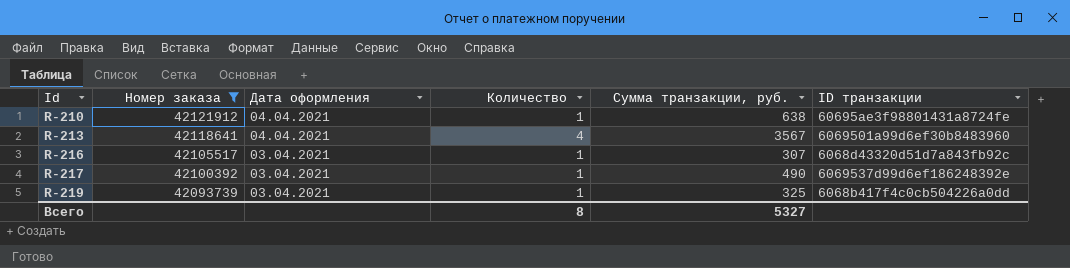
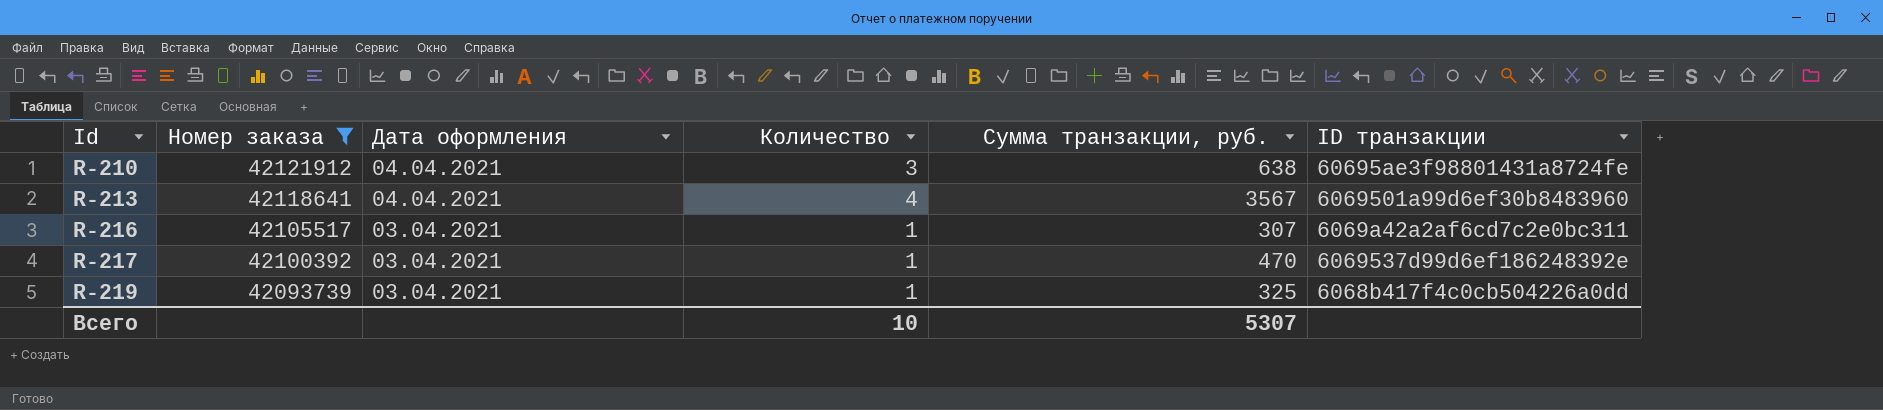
R-210 | Количество: 1 -> 3
R-216 | ID транзакции: 6068d43320d51d7a843fb92c -> 6069a42a2af6cd7c2e0bc311
R-217 | Сумма транзакции, руб.: 490 -> 470
Всего | Количество: 8 -> 10
Всего | Сумма транзакции, руб.: 5327 -> 5307

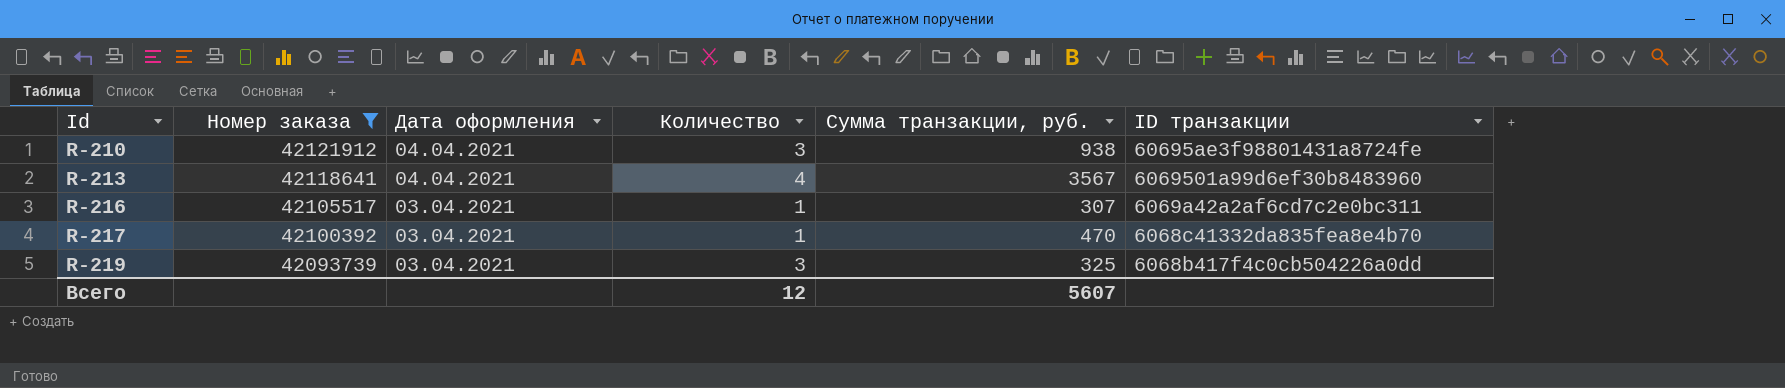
R-210 | Сумма транзакции, руб.: 638 -> 938
R-217 | ID транзакции: 6069537d99d6ef186248392e -> 6068c41332da835fea8e4b70
R-219 | Количество: 1 -> 3
Всего | Количество: 10 -> 12
Всего | Сумма транзакции, руб.: 5307 -> 5607

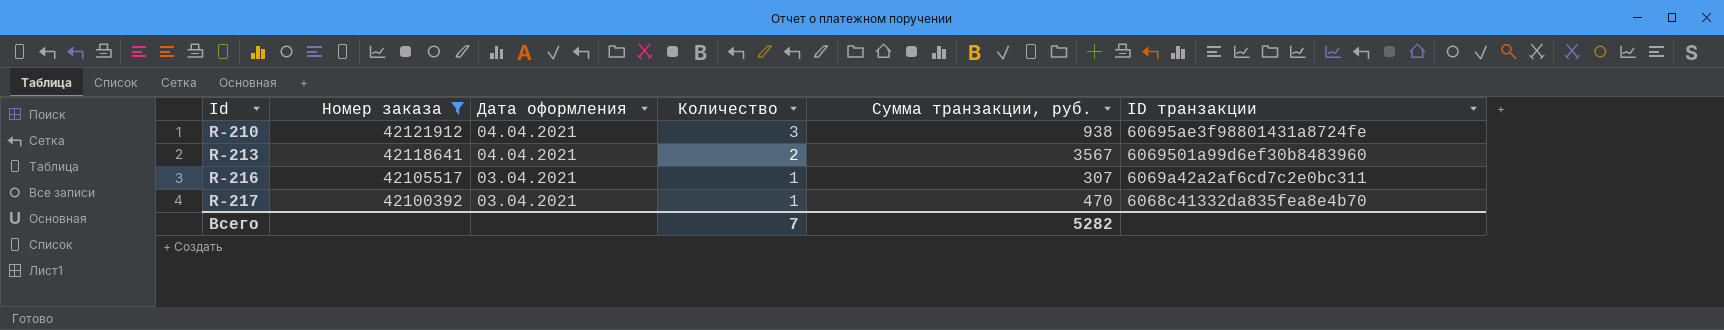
row R-219: 42093739 | 03.04.2021 | 3 | 325 | 6068b417f4c0cb504226a0dd -> none
R-213 | Количество: 4 -> 2
Всего | Количество: 12 -> 7
Всего | Сумма транзакции, руб.: 5607 -> 5282

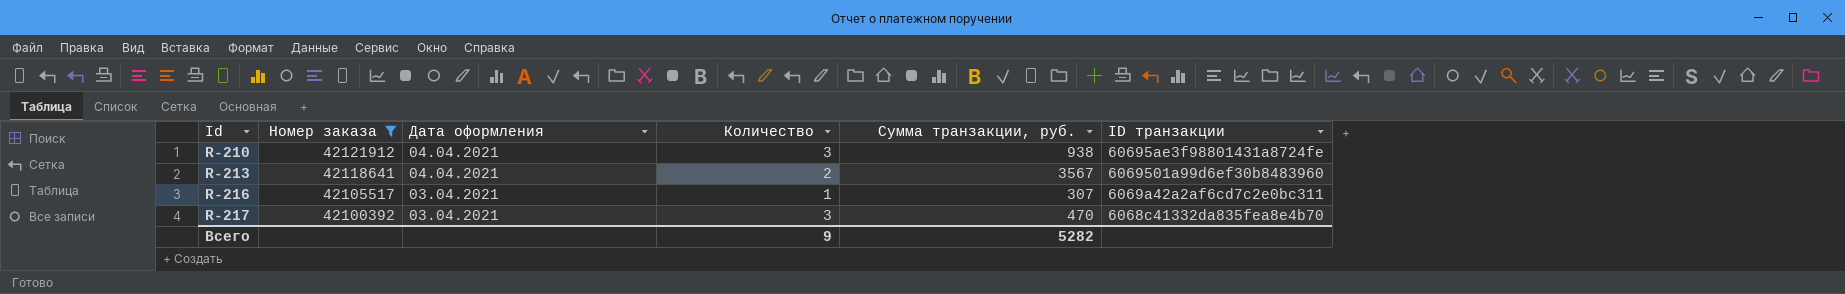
R-217 | Количество: 1 -> 3
Всего | Количество: 7 -> 9

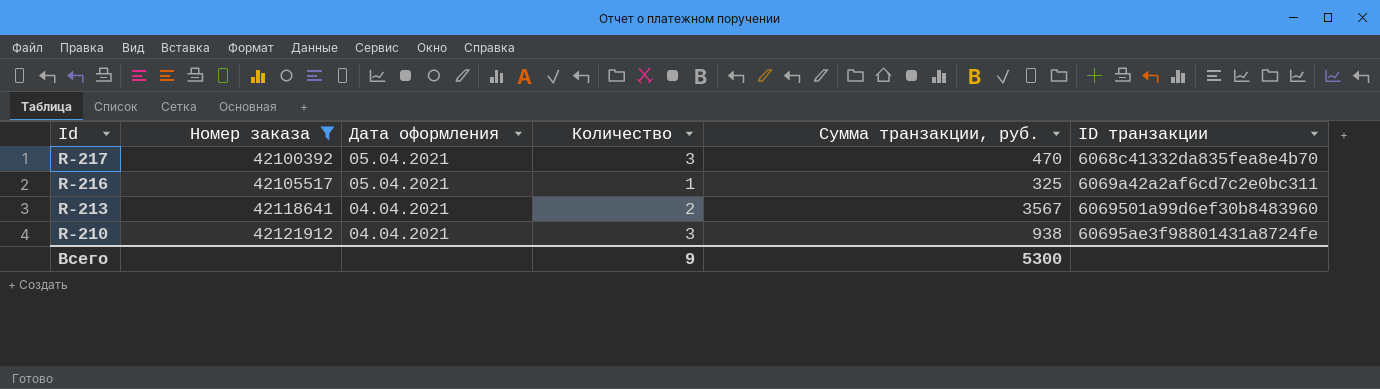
row order: Id ascending -> Id descending
R-217 | Дата оформления: 03.04.2021 -> 05.04.2021
R-216 | Дата оформления: 03.04.2021 -> 05.04.2021
R-216 | Сумма транзакции, руб.: 307 -> 325
Всего | Сумма транзакции, руб.: 5282 -> 5300

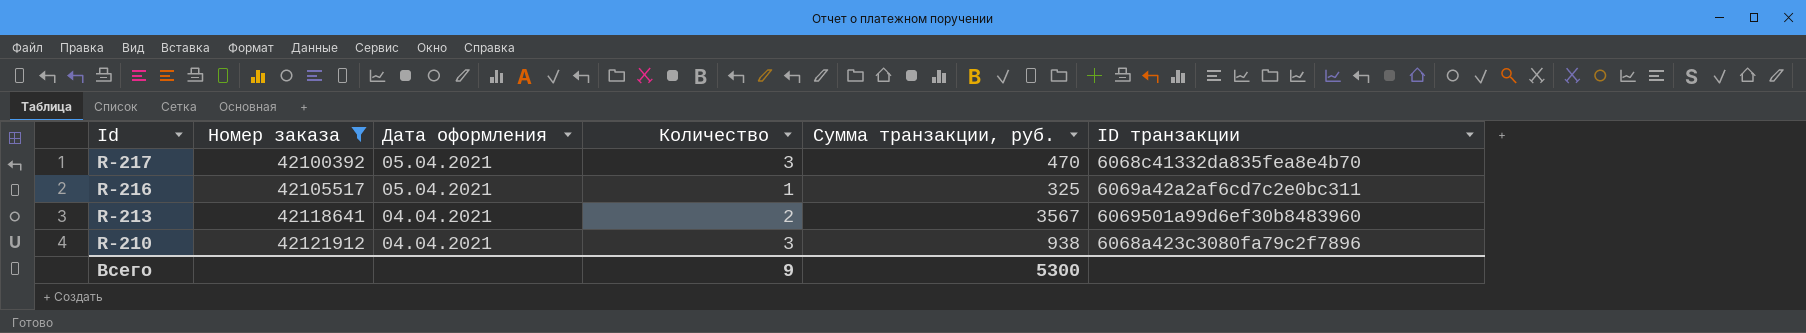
R-210 | ID транзакции: 60695ae3f98801431a8724fe -> 6068a423c3080fa79c2f7896

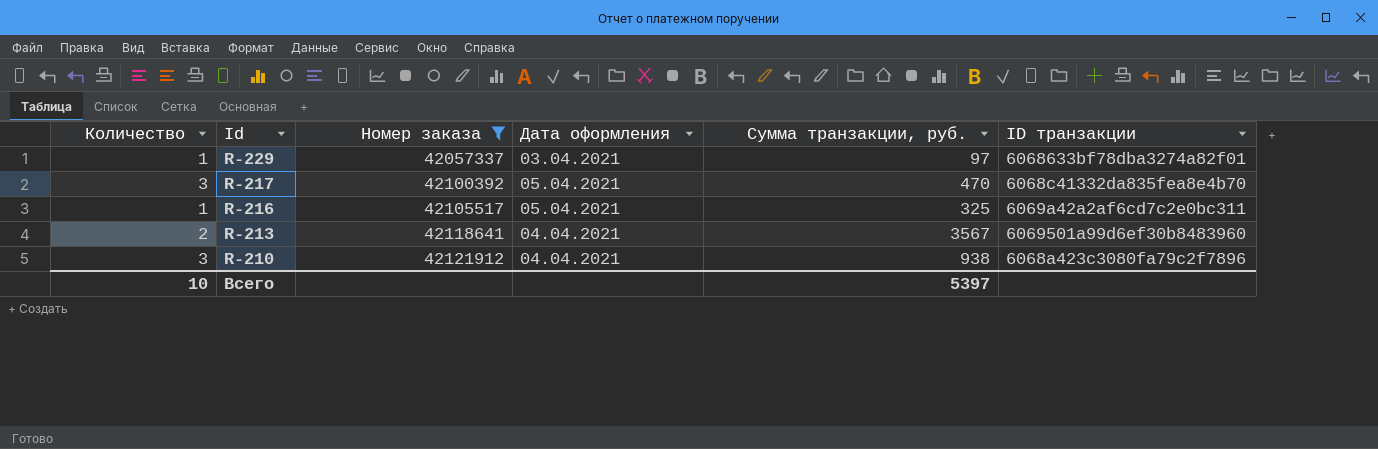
column Количество | position: 4 -> 1
row R-229: none -> 1 | 42057337 | 03.04.2021 | 97 | 6068633bf78dba3274a82f01
Всего | Количество: 9 -> 10
Всего | Сумма транзакции, руб.: 5300 -> 5397

